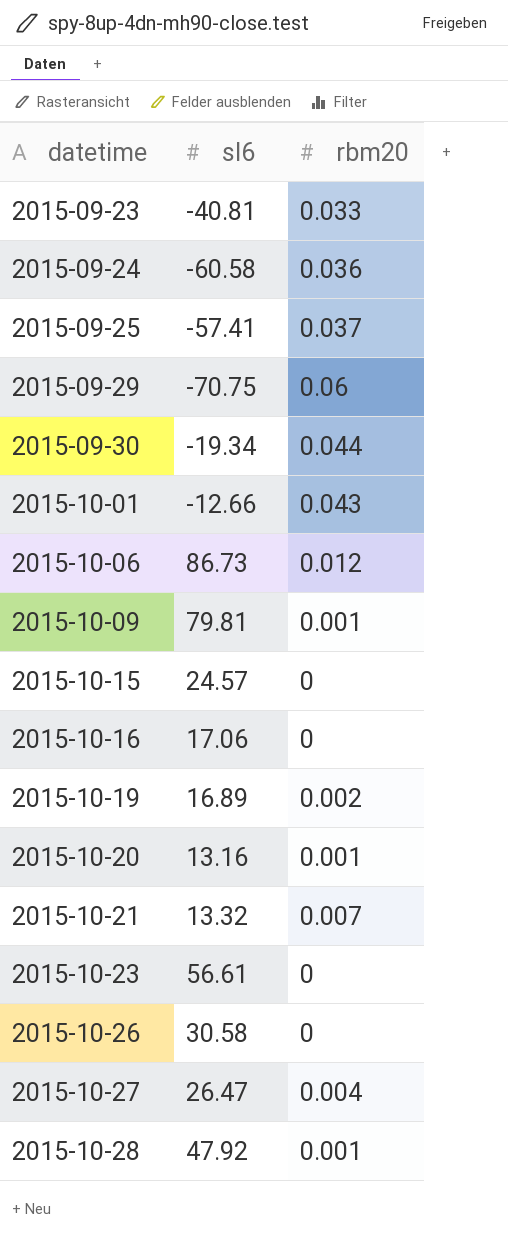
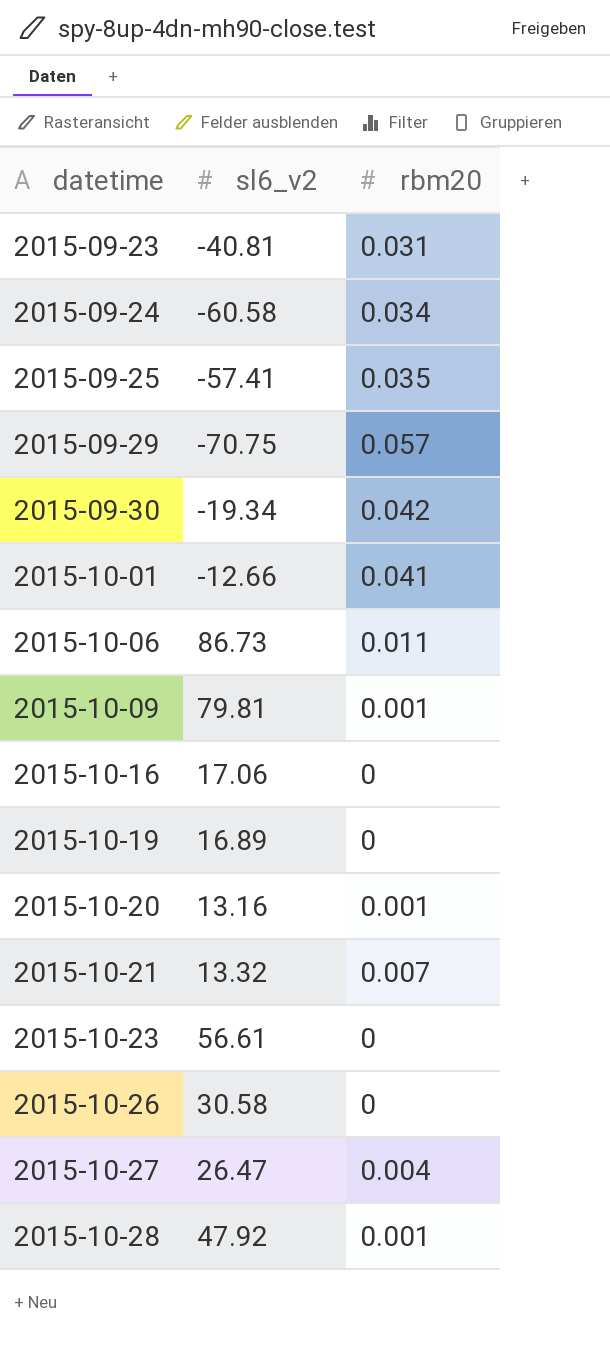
column name: sl6 -> sl6_v2
row 2015-10-15: 24.57 | 0 -> none
2015-09-23 | rbm20: 0.033 -> 0.031
2015-09-24 | rbm20: 0.036 -> 0.034
2015-09-25 | rbm20: 0.037 -> 0.035
2015-09-29 | rbm20: 0.06 -> 0.057
2015-09-30 | rbm20: 0.044 -> 0.042
2015-10-01 | rbm20: 0.043 -> 0.041
2015-10-06 | rbm20: 0.012 -> 0.011
2015-10-19 | rbm20: 0.002 -> 0

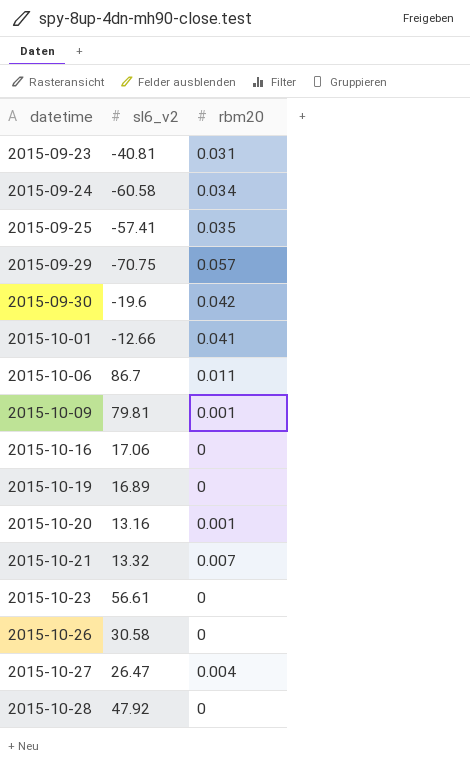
2015-09-30 | sl6_v2: -19.34 -> -19.6
2015-10-06 | sl6_v2: 86.73 -> 86.7
2015-10-28 | rbm20: 0.001 -> 0

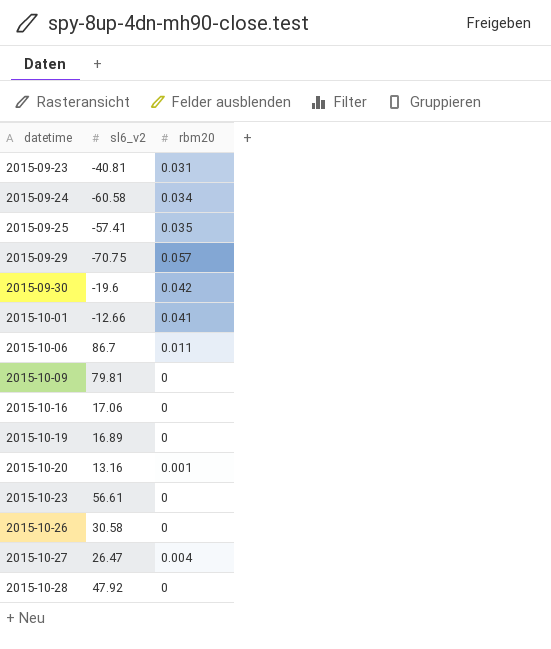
row 2015-10-21: 13.32 | 0.007 -> none
2015-10-09 | rbm20: 0.001 -> 0

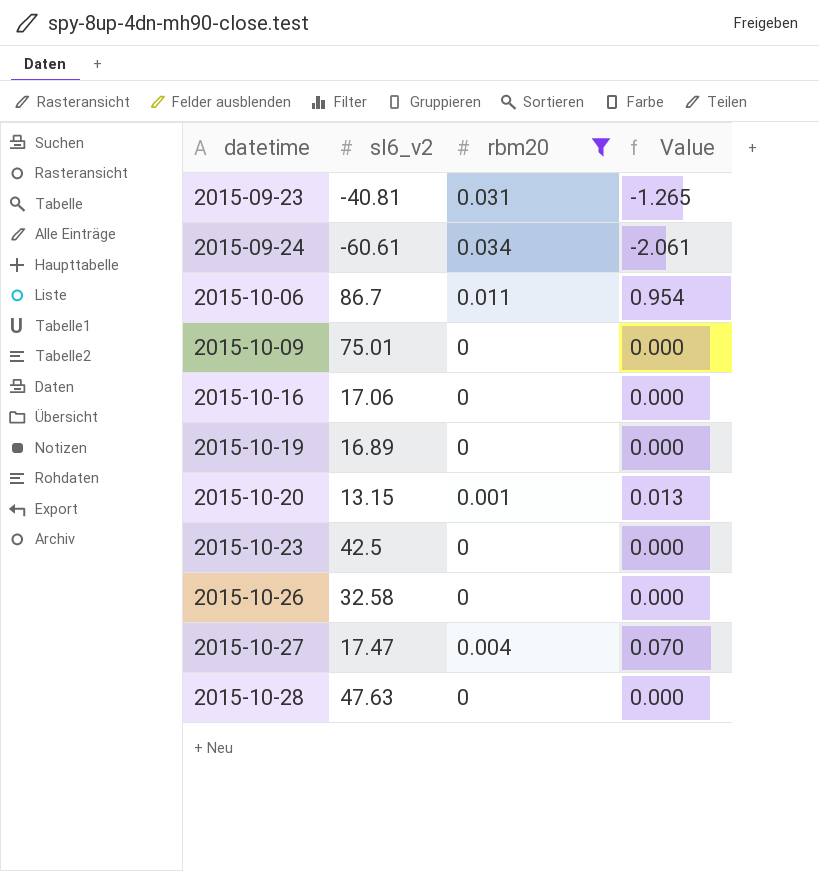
filter: none -> rbm20 <= 0.034
column Value | formula: none -> [sl6_v2] * [rbm20]
2015-09-24 | sl6_v2: -60.58 -> -60.61
2015-10-09 | sl6_v2: 79.81 -> 75.01
2015-10-20 | sl6_v2: 13.16 -> 13.15
2015-10-23 | sl6_v2: 56.61 -> 42.5
2015-10-26 | sl6_v2: 30.58 -> 32.58
2015-10-27 | sl6_v2: 26.47 -> 17.47
2015-10-28 | sl6_v2: 47.92 -> 47.63

